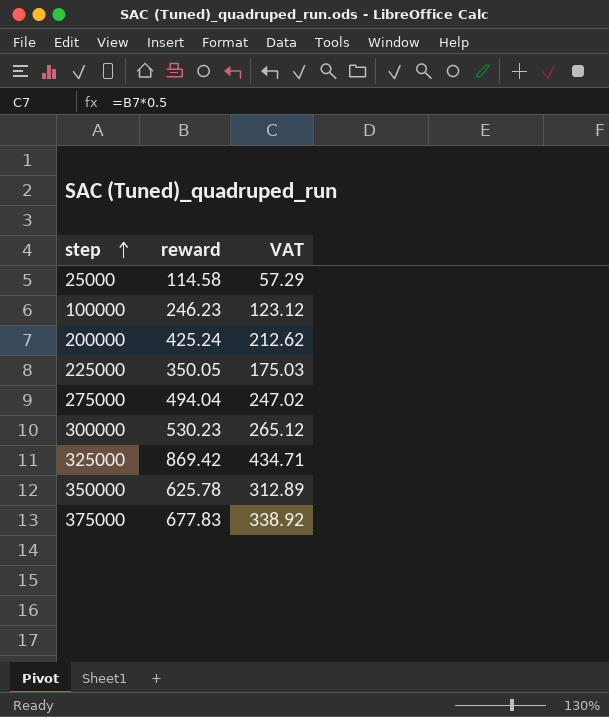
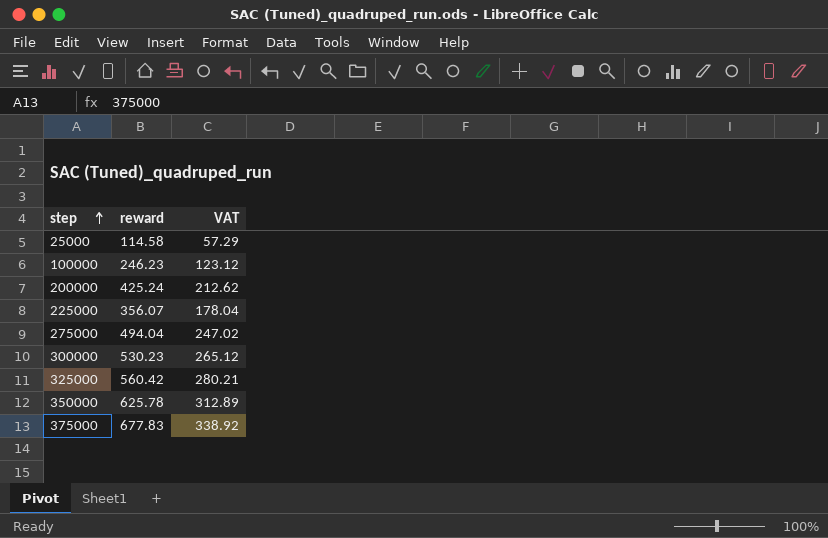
225000 | reward: 350.05 -> 356.07
225000 | VAT: 175.03 -> 178.04
325000 | reward: 869.42 -> 560.42
325000 | VAT: 434.71 -> 280.21

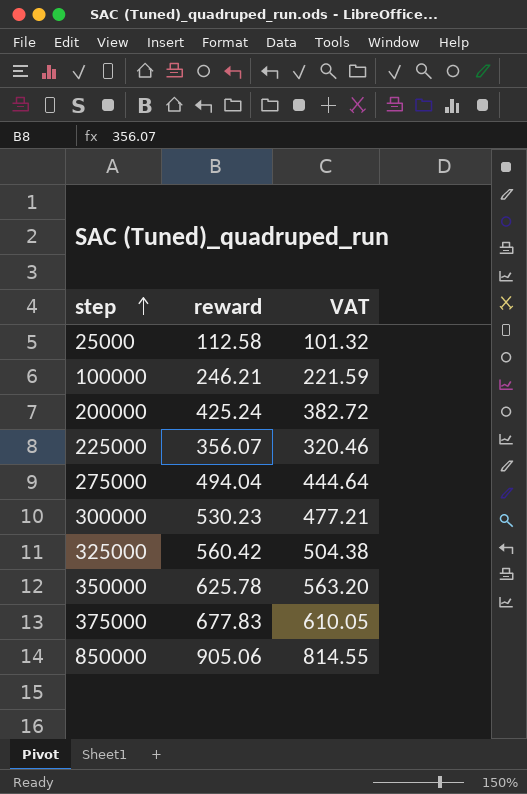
column VAT | formula: [reward] * 0.5 -> [reward] * 0.9
25000 | reward: 114.58 -> 112.58
100000 | reward: 246.23 -> 246.21
row 850000: none -> 905.06 | 814.55

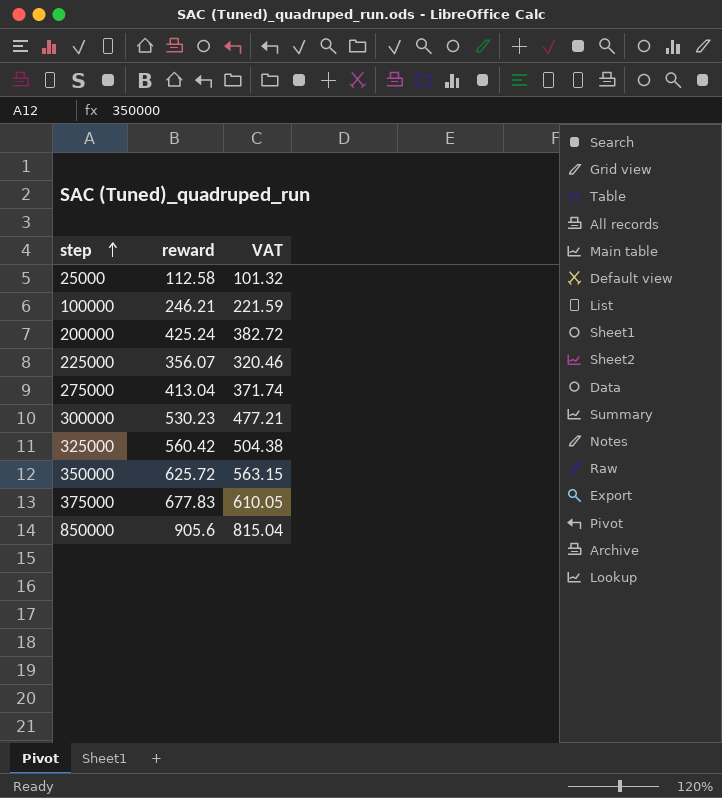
275000 | reward: 494.04 -> 413.04
275000 | VAT: 444.64 -> 371.74
350000 | reward: 625.78 -> 625.72
350000 | VAT: 563.20 -> 563.15
850000 | reward: 905.06 -> 905.6
850000 | VAT: 814.55 -> 815.04

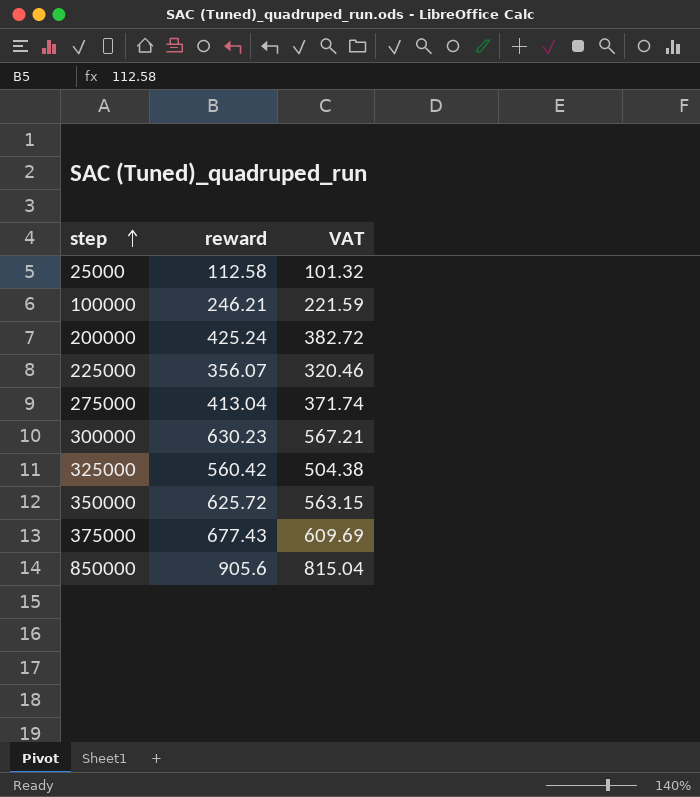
300000 | reward: 530.23 -> 630.23
300000 | VAT: 477.21 -> 567.21
375000 | reward: 677.83 -> 677.43
375000 | VAT: 610.05 -> 609.69

